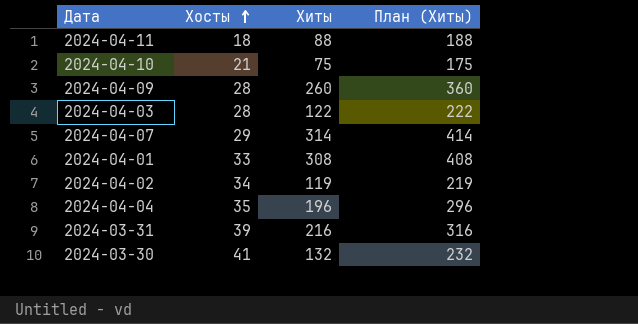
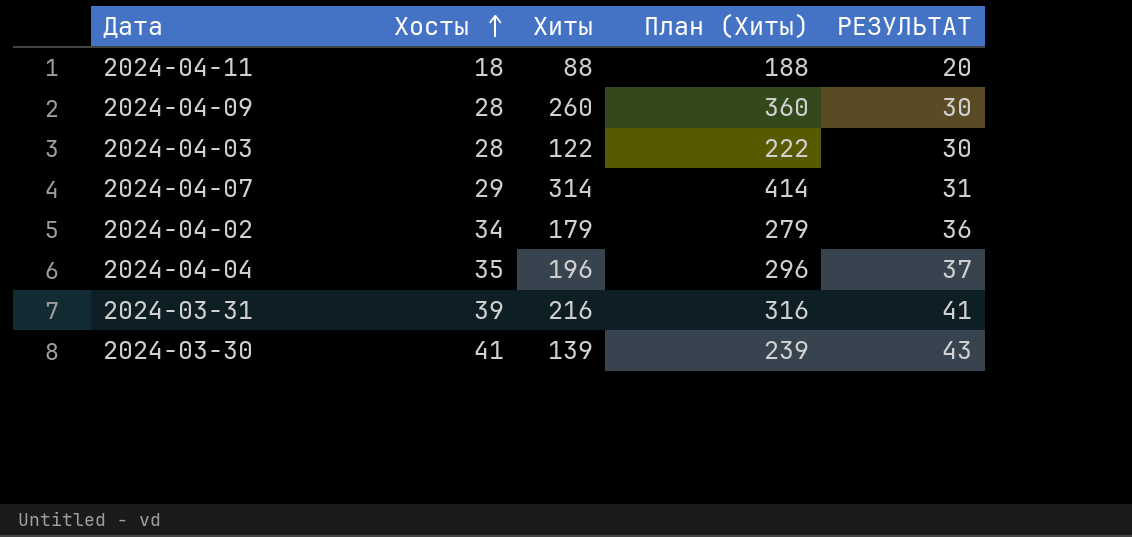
column РЕЗУЛЬТАТ | formula: none -> [Хосты] + 2
row 2024-04-10: 21 | 75 | 175 -> none
row 2024-04-01: 33 | 308 | 408 -> none
2024-04-02 | Хиты: 119 -> 179
2024-04-02 | План (Хиты): 219 -> 279
2024-03-30 | Хиты: 132 -> 139
2024-03-30 | План (Хиты): 232 -> 239

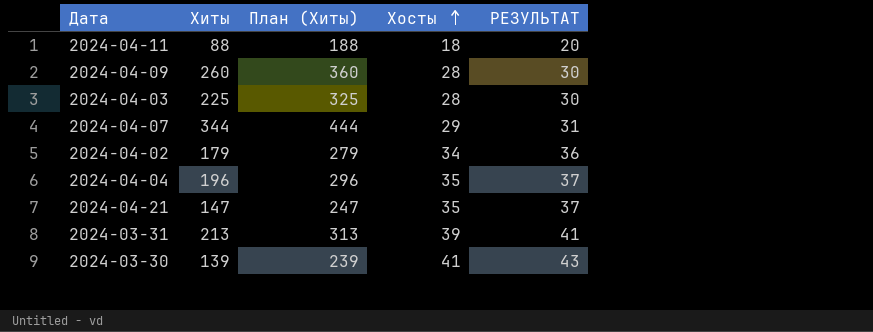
column Хосты | position: 2 -> 4
2024-04-03 | Хиты: 122 -> 225
2024-04-03 | План (Хиты): 222 -> 325
2024-04-07 | Хиты: 314 -> 344
2024-04-07 | План (Хиты): 414 -> 444
row 2024-04-21: none -> 147 | 247 | 35 | 37
2024-03-31 | Хиты: 216 -> 213
2024-03-31 | План (Хиты): 316 -> 313

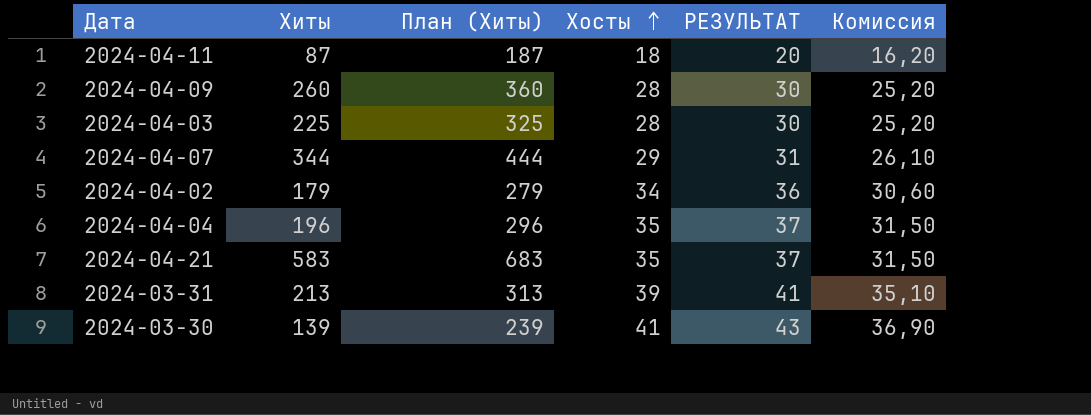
column Комиссия | formula: none -> [Хосты] * 0,9
2024-04-11 | Хиты: 88 -> 87
2024-04-11 | План (Хиты): 188 -> 187
2024-04-21 | Хиты: 147 -> 583
2024-04-21 | План (Хиты): 247 -> 683

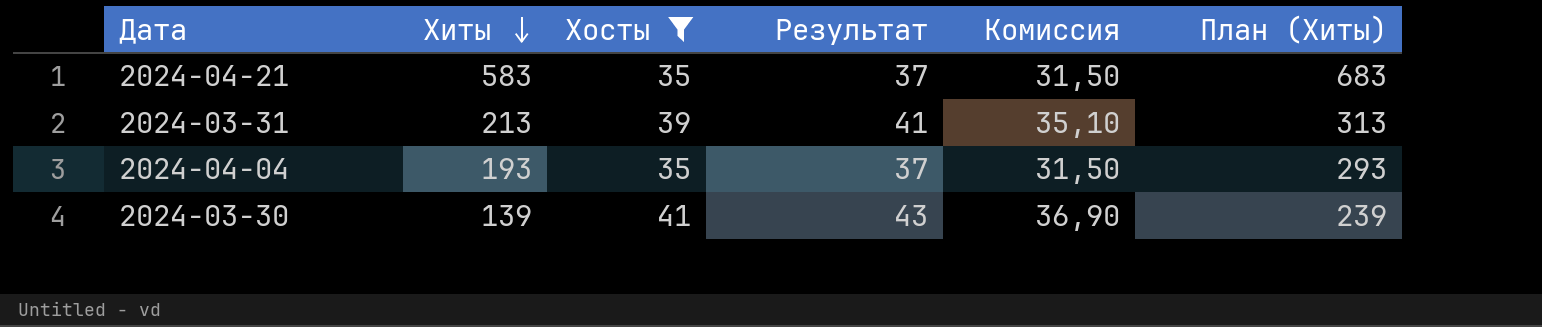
filter: none -> Хосты >= 35
row order: Хосты ascending -> Хиты descending
column name: РЕЗУЛЬТАТ -> Результат
column План (Хиты) | position: 3 -> 6
2024-04-04 | Хиты: 196 -> 193
2024-04-04 | План (Хиты): 296 -> 293

